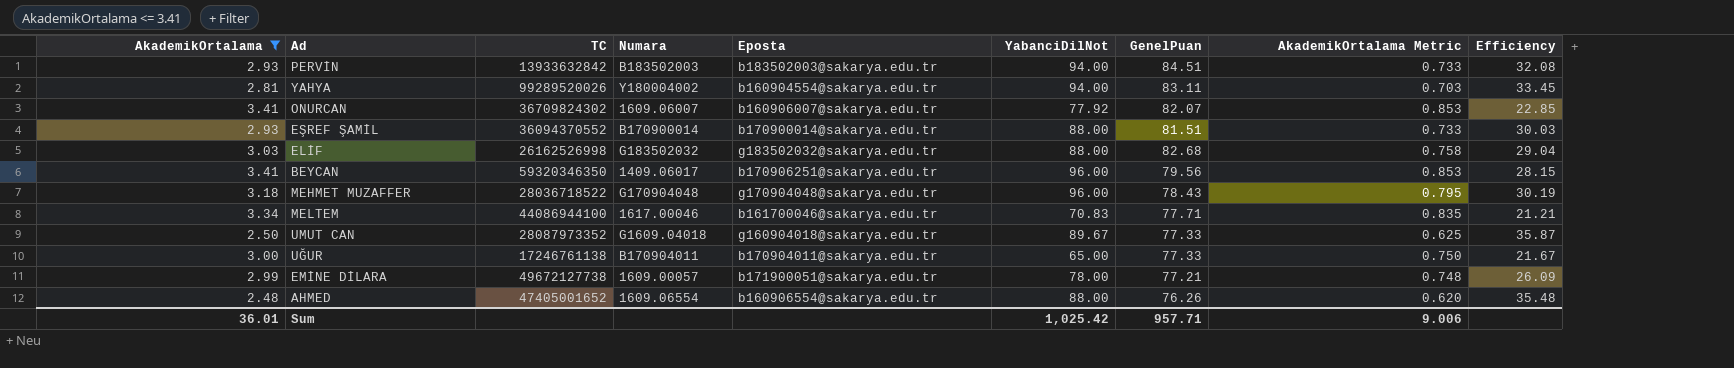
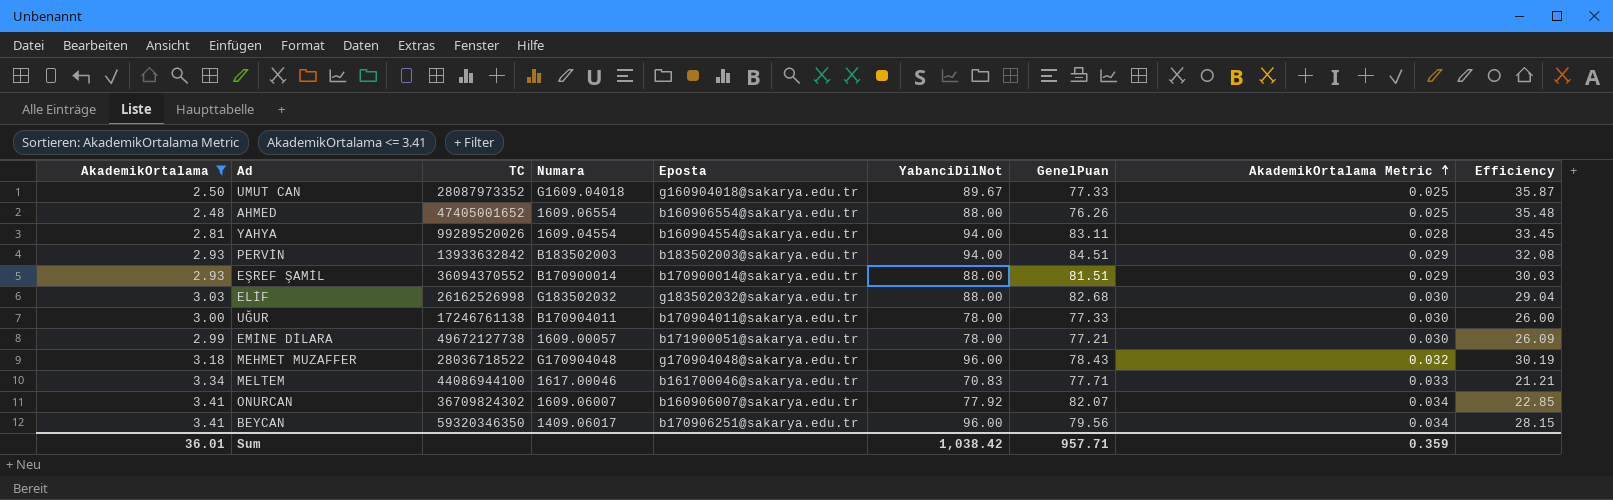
row order: none -> AkademikOrtalama Metric ascending
column AkademikOrtalama Metric | formula: [AkademikOrtalama] * 0.25 -> [AkademikOrtalama] * 0.01
YAHYA | Numara: Y180004002 -> 1609.04554
UĞUR | YabanciDilNot: 65.00 -> 78.00
UĞUR | Efficiency: 21.67 -> 26.00
Sum | YabanciDilNot: 1,025.42 -> 1,038.42
Sum | AkademikOrtalama Metric: 9.006 -> 0.359

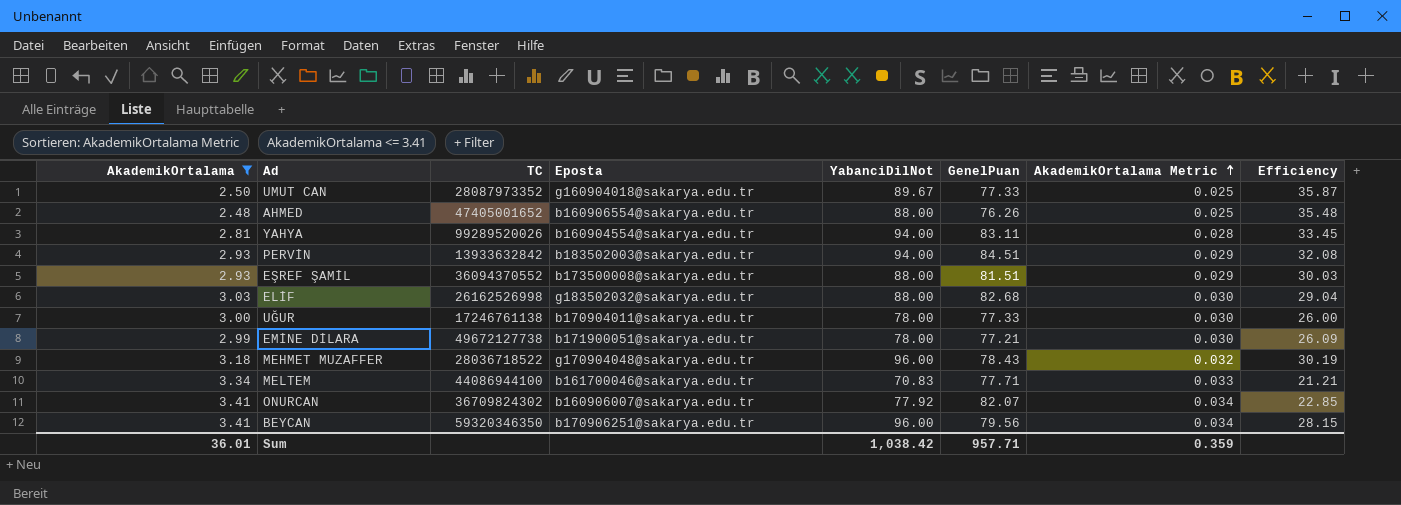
column Numara | position: 4 -> none
EŞREF ŞAMİL | Eposta: b170900014@sakarya.edu.tr -> b173500008@sakarya.edu.tr

